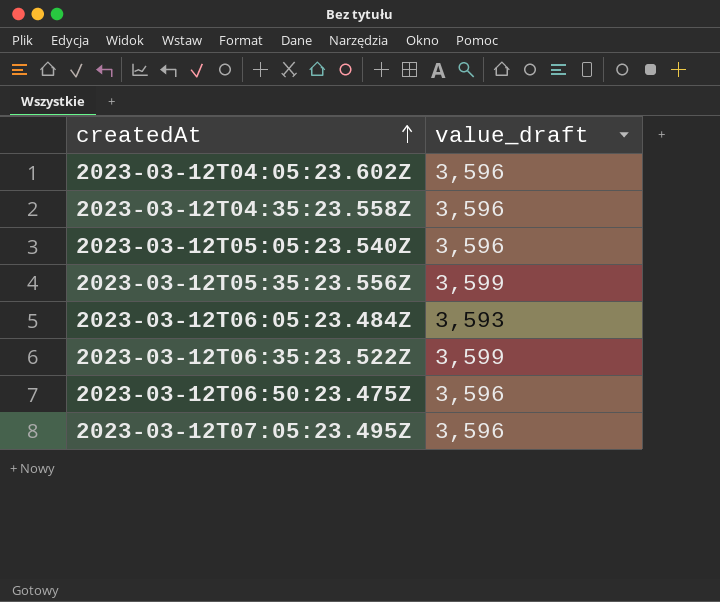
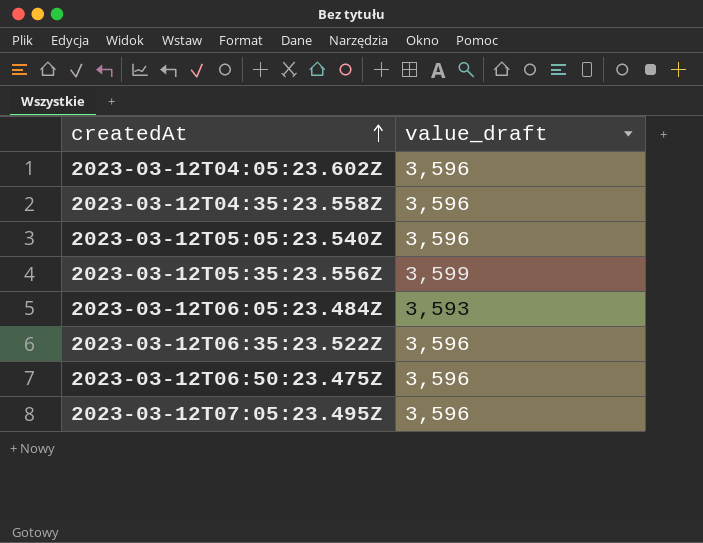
2023-03-12T06:35:23.522Z | value_draft: 3,599 -> 3,596

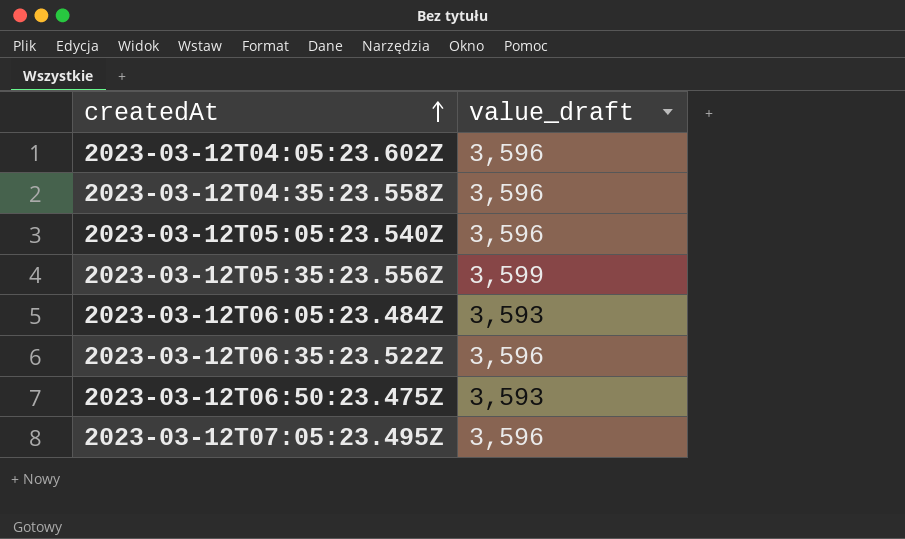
2023-03-12T06:50:23.475Z | value_draft: 3,596 -> 3,593

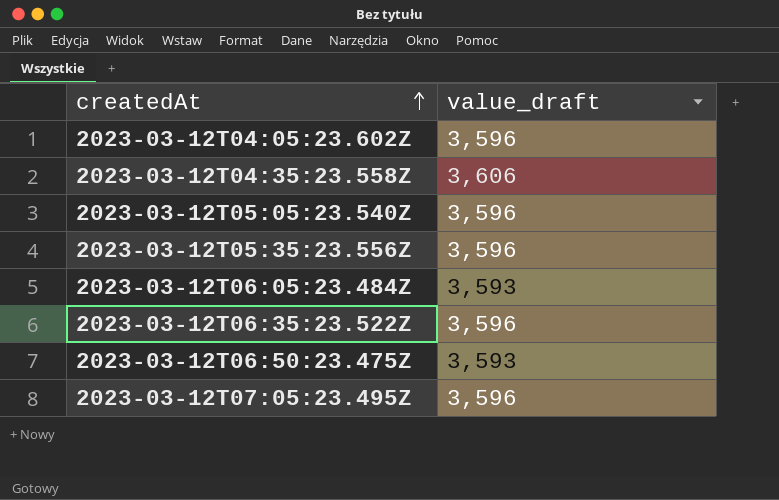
2023-03-12T04:35:23.558Z | value_draft: 3,596 -> 3,606
2023-03-12T05:35:23.556Z | value_draft: 3,599 -> 3,596

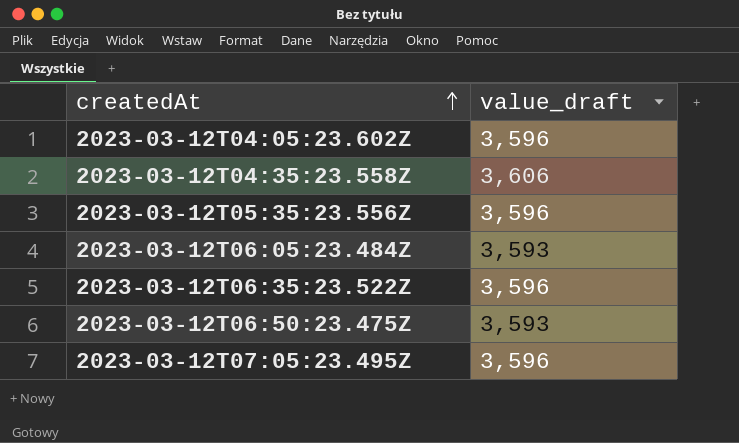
row 2023-03-12T05:05:23.540Z: 3,596 -> none

